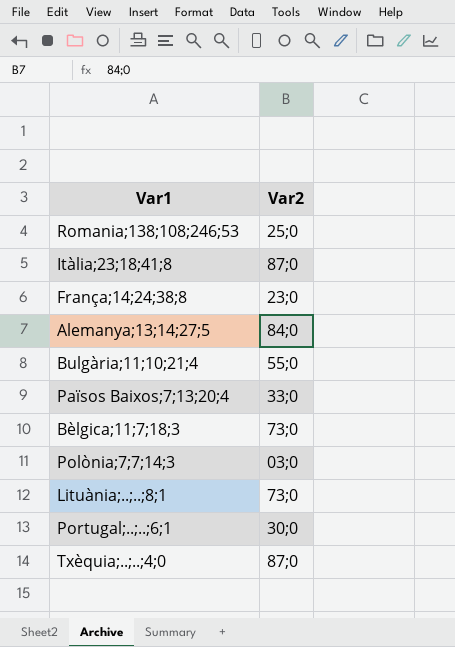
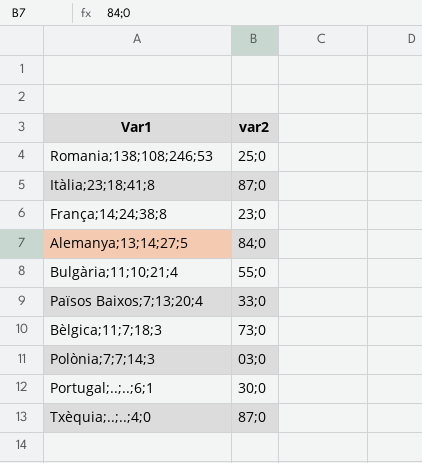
column name: Var2 -> var2
row Lituània;..;..;8;1: 73;0 -> none

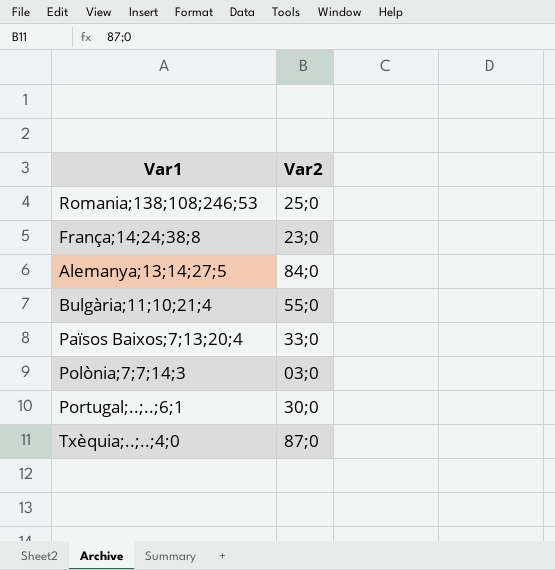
column name: var2 -> Var2
row Itàlia;23;18;41;8: 87;0 -> none
row Bèlgica;11;7;18;3: 73;0 -> none

